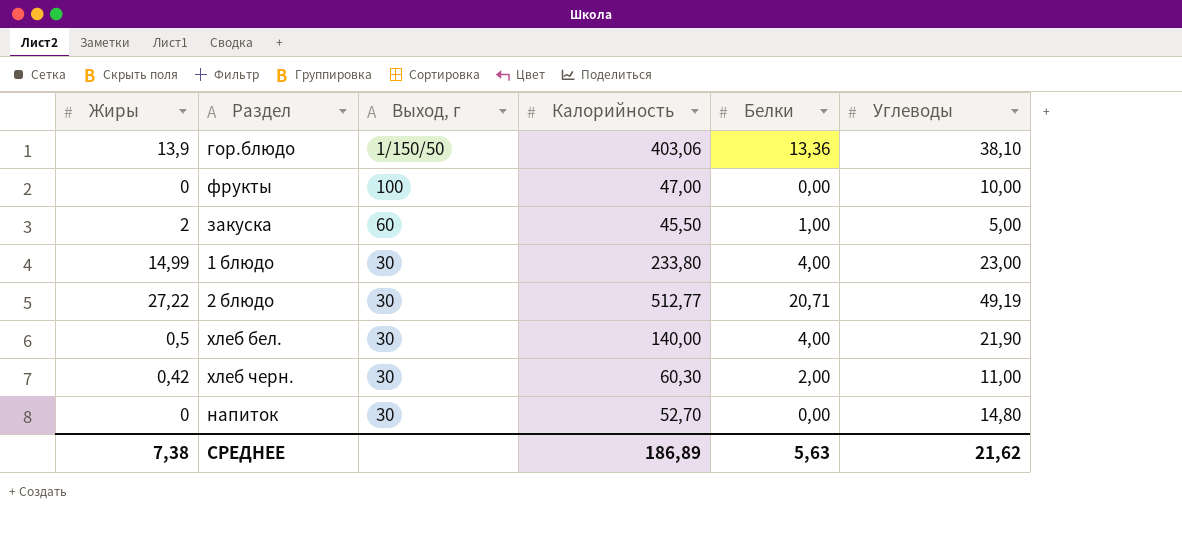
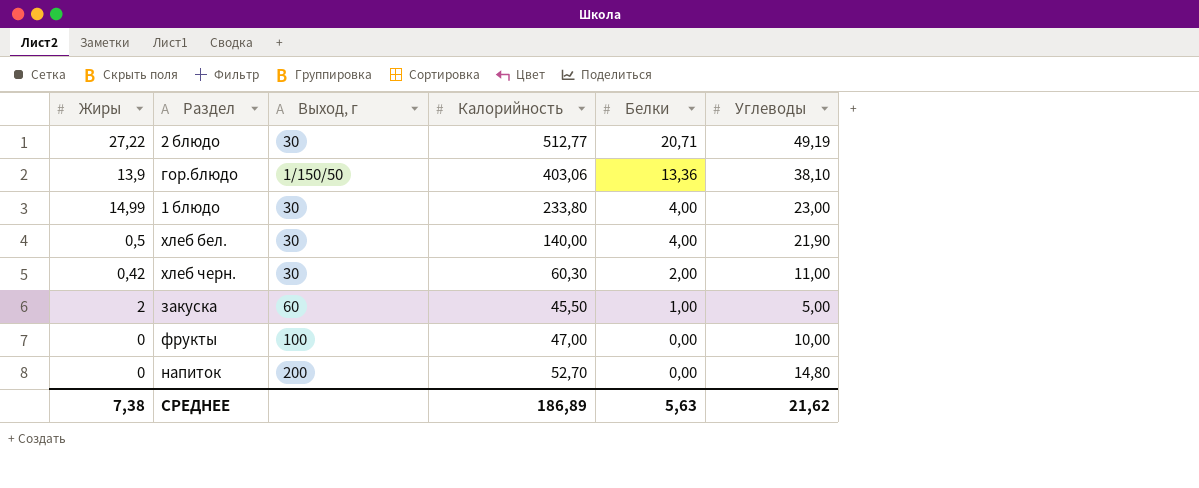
row order: none -> Белки descending
напиток | Выход, г: 30 -> 200

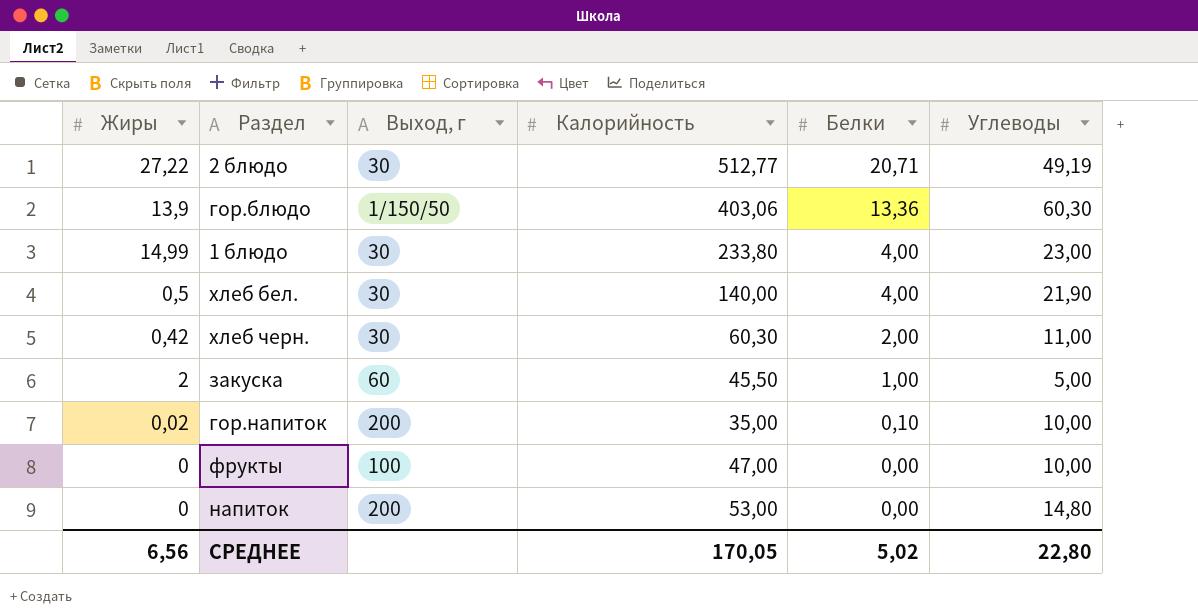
гор.блюдо | Углеводы: 38,10 -> 60,30
row гор.напиток: none -> 0,02 | 200 | 35,00 | 0,10 | 10,00
напиток | Калорийность: 52,70 -> 53,00
СРЕДНЕЕ | Жиры: 7,38 -> 6,56
СРЕДНЕЕ | Калорийность: 186,89 -> 170,05
СРЕДНЕЕ | Белки: 5,63 -> 5,02
СРЕДНЕЕ | Углеводы: 21,62 -> 22,80

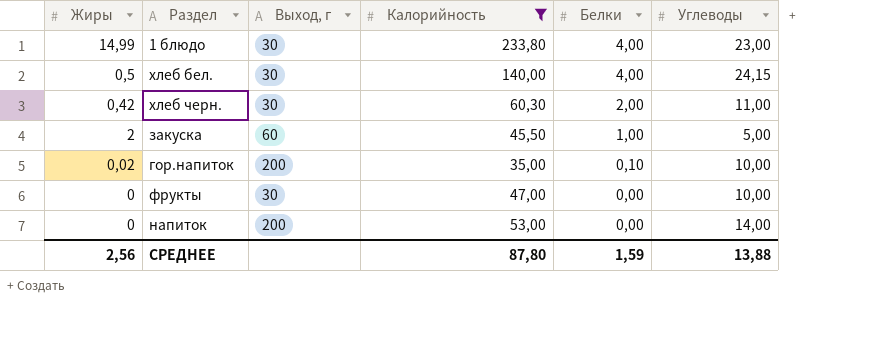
filter: none -> Калорийность <= 233,80
хлеб бел. | Углеводы: 21,90 -> 24,15
фрукты | Выход, г: 100 -> 30
напиток | Углеводы: 14,80 -> 14,00
СРЕДНЕЕ | Жиры: 6,56 -> 2,56
СРЕДНЕЕ | Калорийность: 170,05 -> 87,80
СРЕДНЕЕ | Белки: 5,02 -> 1,59
СРЕДНЕЕ | Углеводы: 22,80 -> 13,88

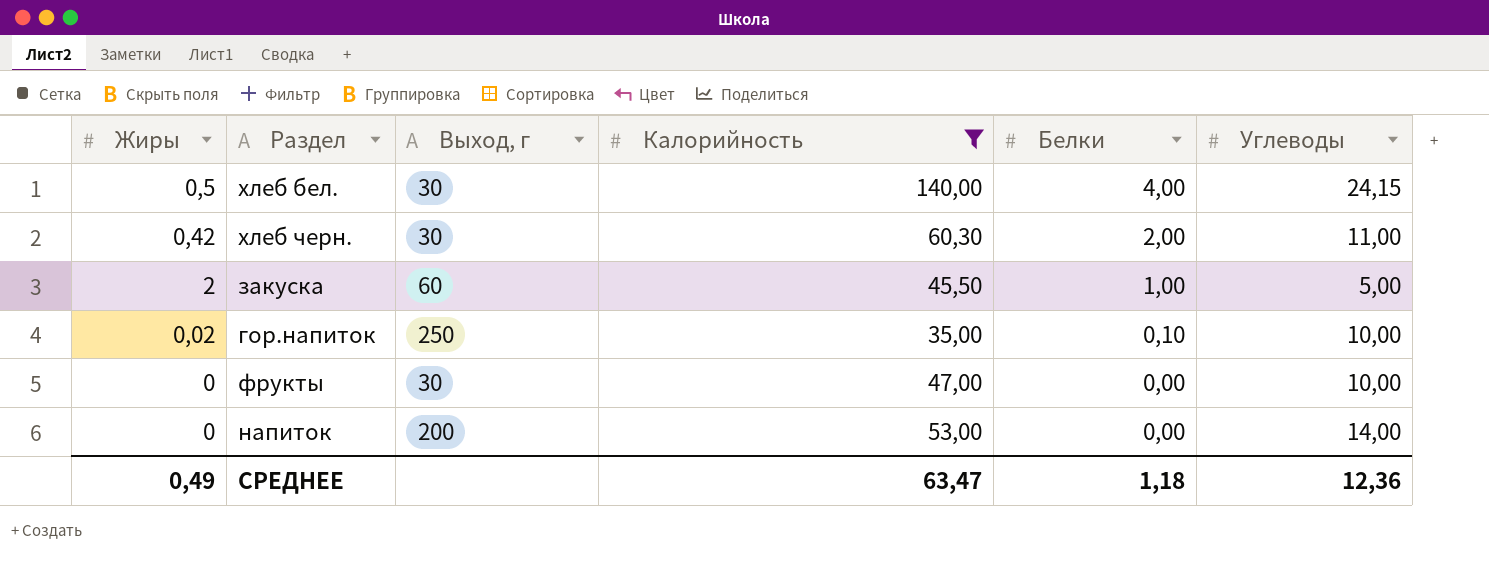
row 1 блюдо: 14,99 | 30 | 233,80 | 4,00 | 23,00 -> none
гор.напиток | Выход, г: 200 -> 250
СРЕДНЕЕ | Жиры: 2,56 -> 0,49
СРЕДНЕЕ | Калорийность: 87,80 -> 63,47
СРЕДНЕЕ | Белки: 1,59 -> 1,18
СРЕДНЕЕ | Углеводы: 13,88 -> 12,36

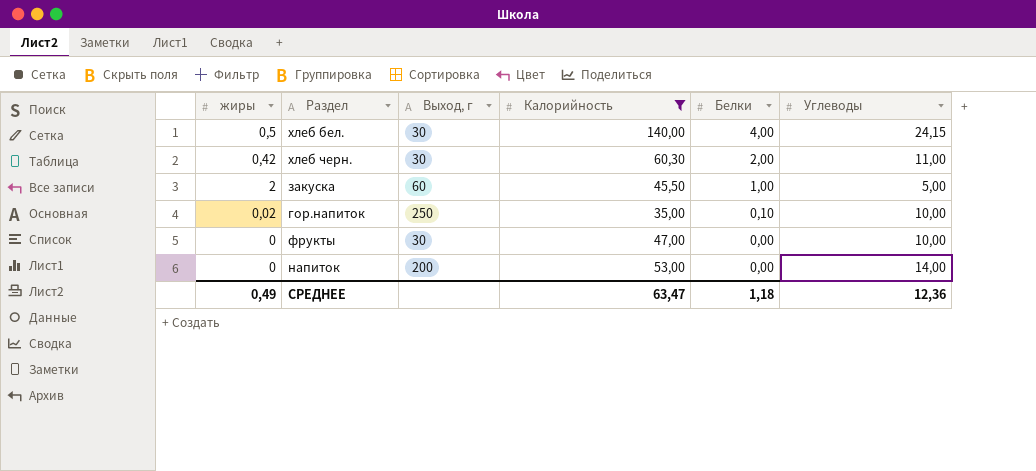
column name: Жиры -> жиры

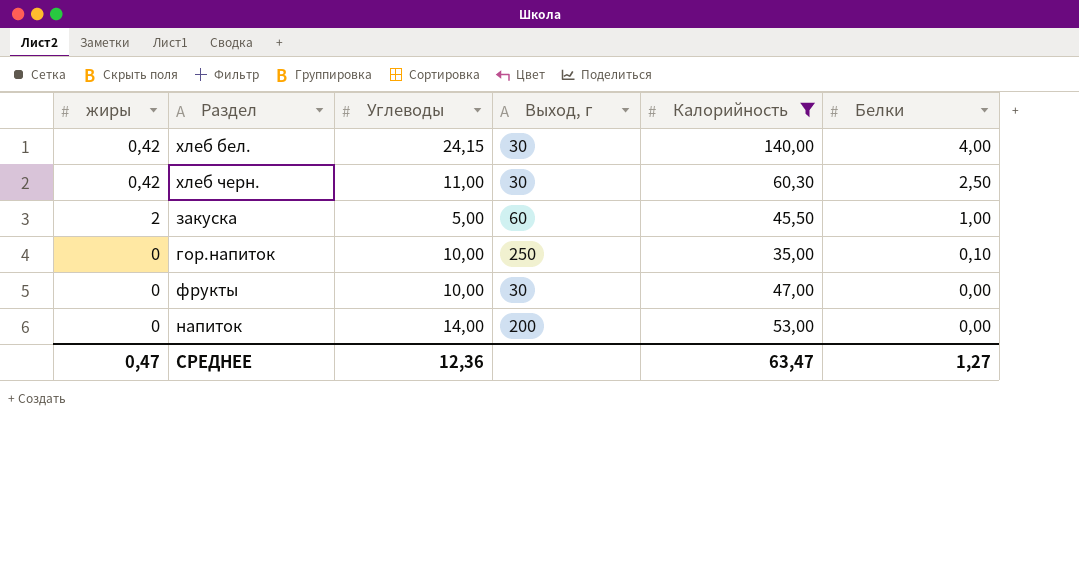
column Углеводы | position: 6 -> 3
хлеб бел. | жиры: 0,5 -> 0,42
хлеб черн. | Белки: 2,00 -> 2,50
гор.напиток | жиры: 0,02 -> 0
СРЕДНЕЕ | жиры: 0,49 -> 0,47
СРЕДНЕЕ | Белки: 1,18 -> 1,27

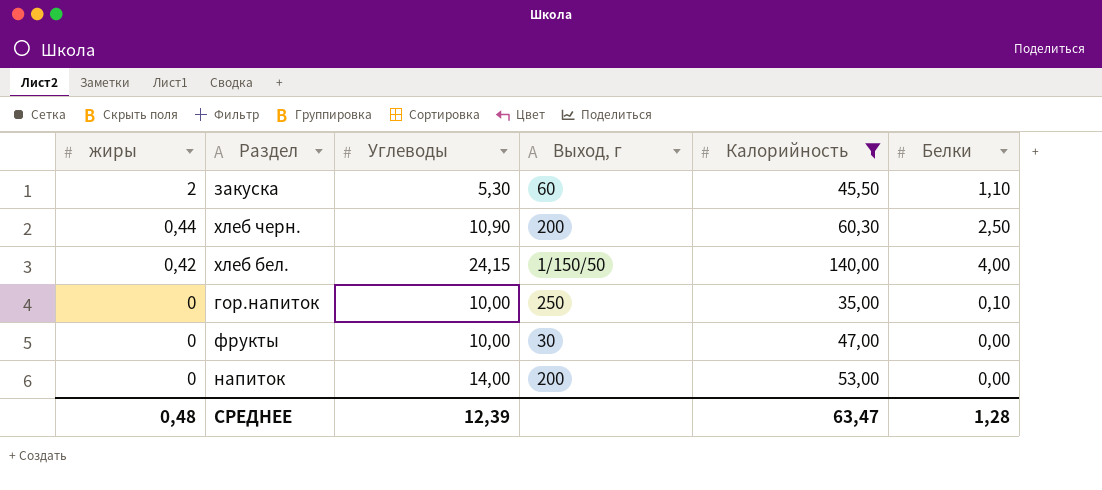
row order: Белки descending -> жиры descending
закуска | Углеводы: 5,00 -> 5,30
закуска | Белки: 1,00 -> 1,10
хлеб черн. | жиры: 0,42 -> 0,44
хлеб черн. | Углеводы: 11,00 -> 10,90
хлеб черн. | Выход, г: 30 -> 200
хлеб бел. | Выход, г: 30 -> 1/150/50
СРЕДНЕЕ | жиры: 0,47 -> 0,48
СРЕДНЕЕ | Углеводы: 12,36 -> 12,39
СРЕДНЕЕ | Белки: 1,27 -> 1,28

